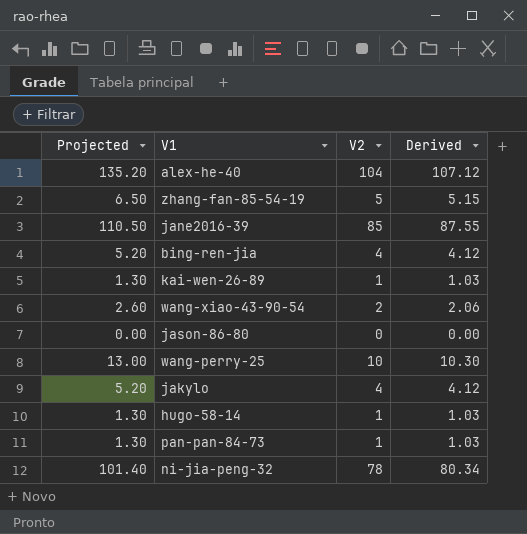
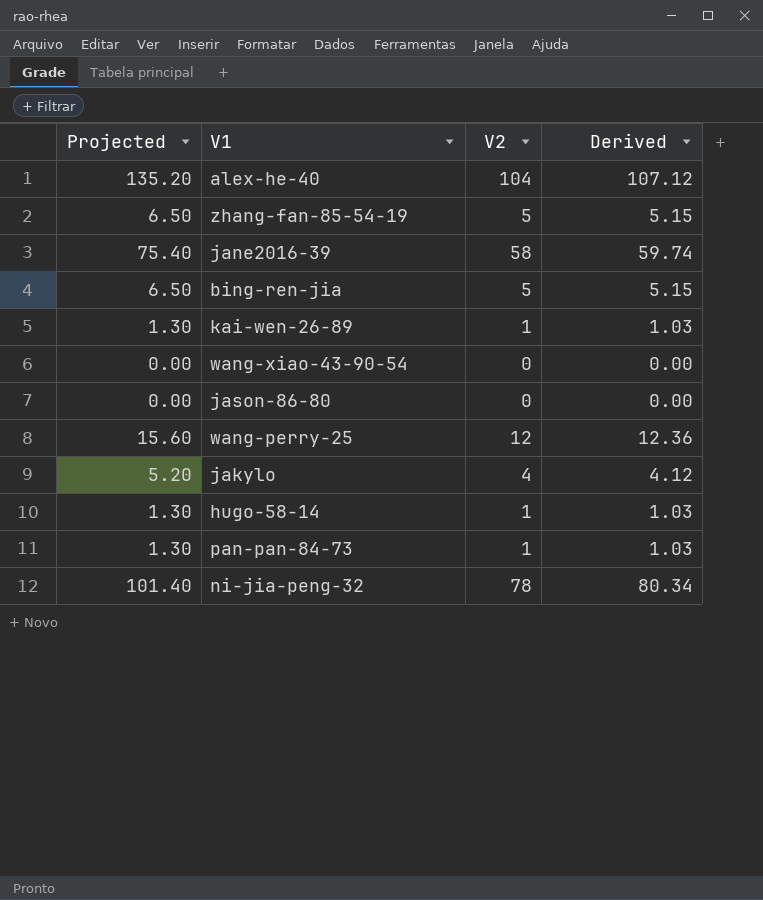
jane2016-39 | Projected: 110.50 -> 75.40
jane2016-39 | V2: 85 -> 58
jane2016-39 | Derived: 87.55 -> 59.74
bing-ren-jia | Projected: 5.20 -> 6.50
bing-ren-jia | V2: 4 -> 5
bing-ren-jia | Derived: 4.12 -> 5.15
wang-xiao-43-90-54 | Projected: 2.60 -> 0.00
wang-xiao-43-90-54 | V2: 2 -> 0
wang-xiao-43-90-54 | Derived: 2.06 -> 0.00
wang-perry-25 | Projected: 13.00 -> 15.60
wang-perry-25 | V2: 10 -> 12
wang-perry-25 | Derived: 10.30 -> 12.36

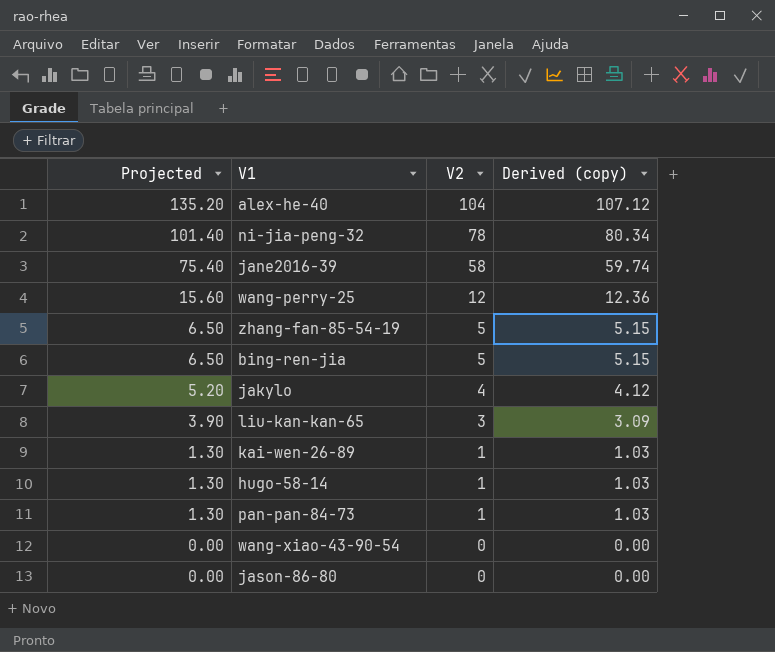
row order: none -> Projected descending
column name: Derived -> Derived (copy)
row liu-kan-kan-65: none -> 3.90 | 3 | 3.09

